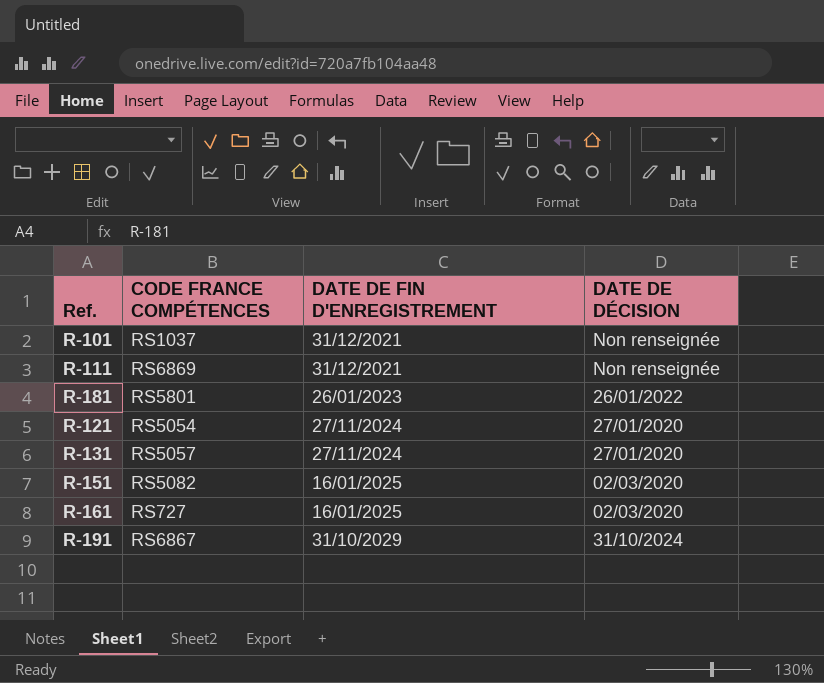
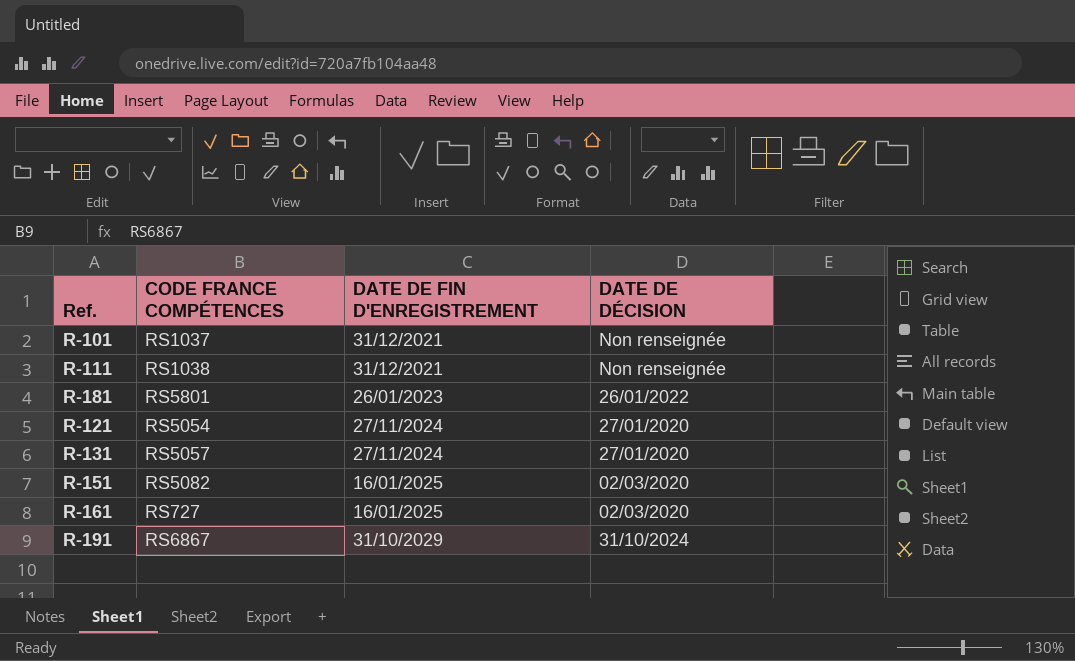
R-111 | CODE FRANCE COMPÉTENCES: RS6869 -> RS1038

